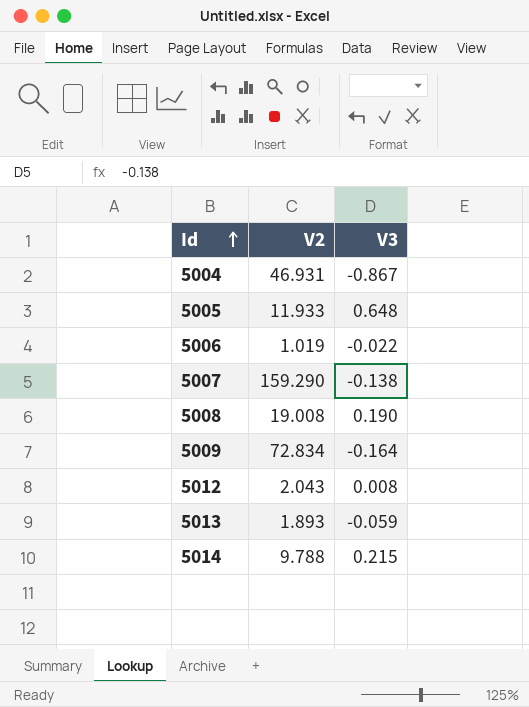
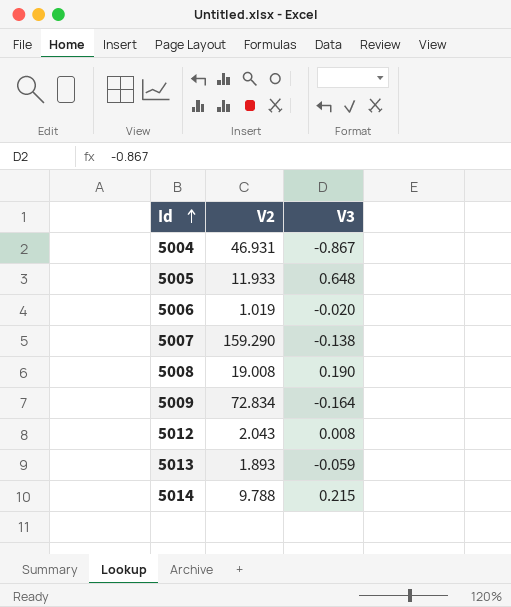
5006 | V3: -0.022 -> -0.020

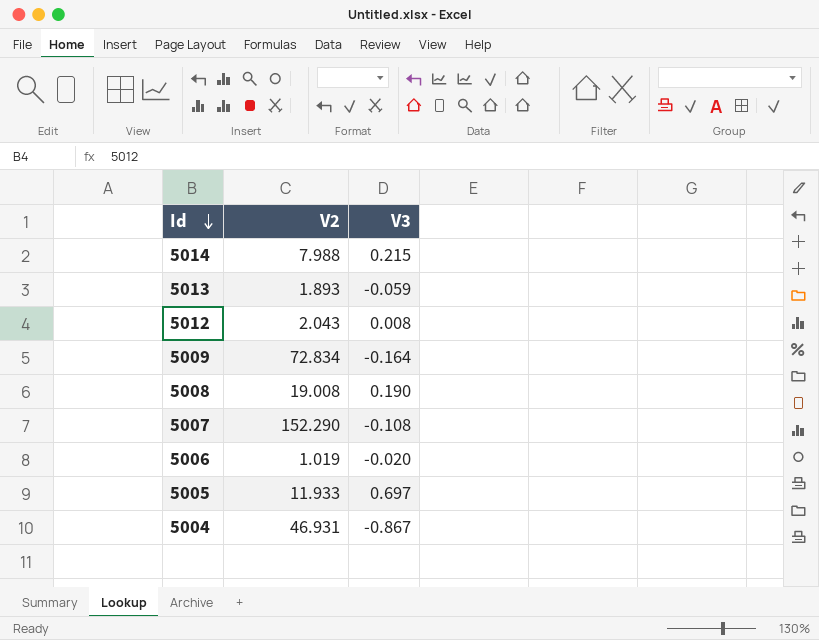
row order: Id ascending -> Id descending
5014 | V2: 9.788 -> 7.988
5007 | V2: 159.290 -> 152.290
5007 | V3: -0.138 -> -0.108
5005 | V3: 0.648 -> 0.697

